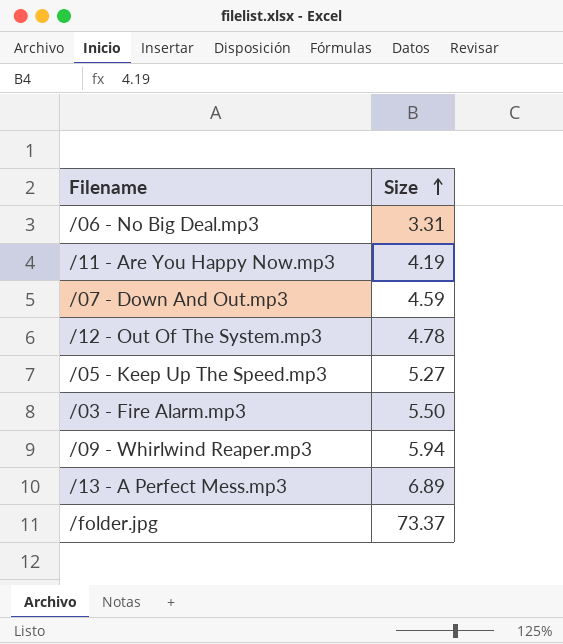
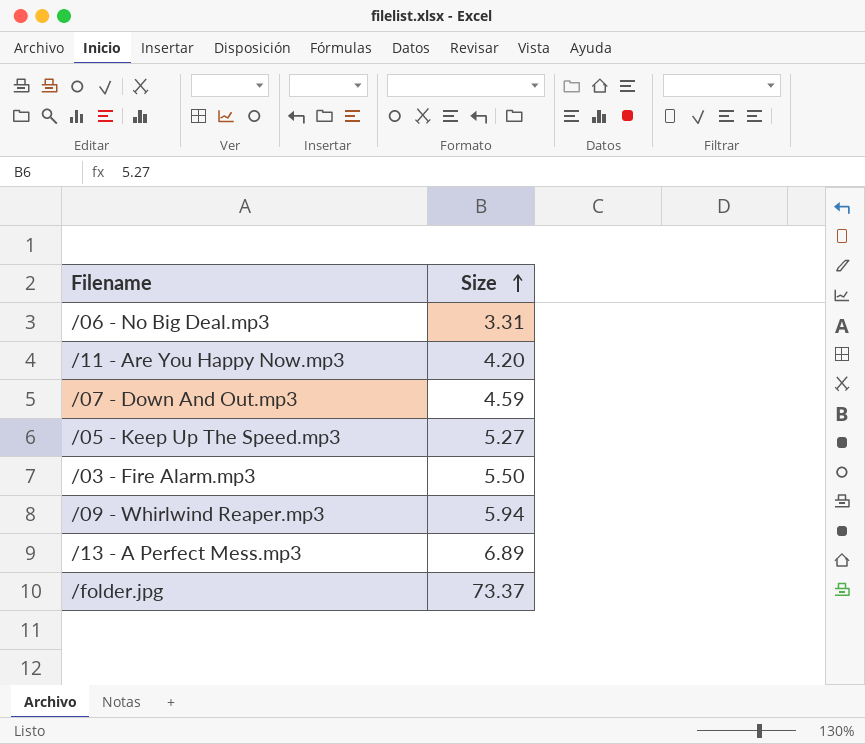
row /12 - Out Of The System.mp3: 4.78 -> none
/11 - Are You Happy Now.mp3 | Size: 4.19 -> 4.20

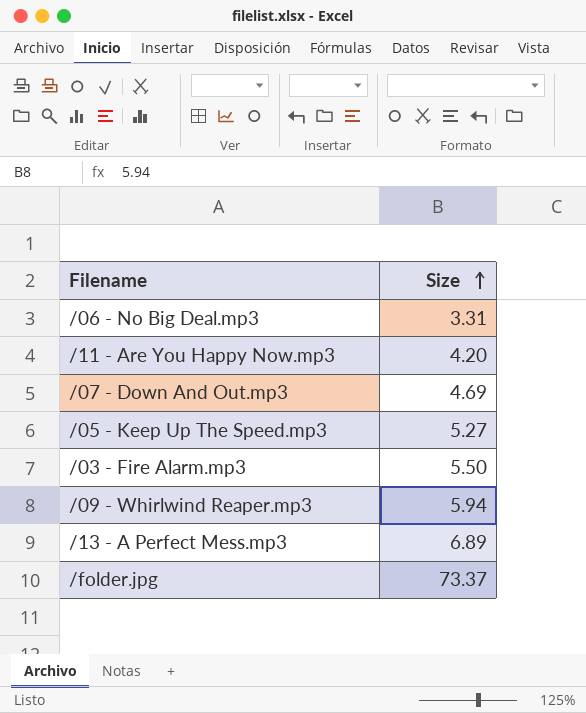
/07 - Down And Out.mp3 | Size: 4.59 -> 4.69

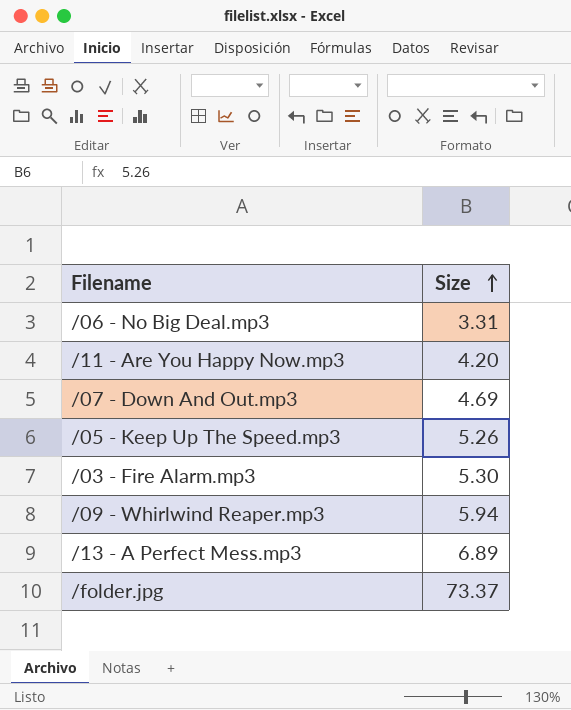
/05 - Keep Up The Speed.mp3 | Size: 5.27 -> 5.26
/03 - Fire Alarm.mp3 | Size: 5.50 -> 5.30

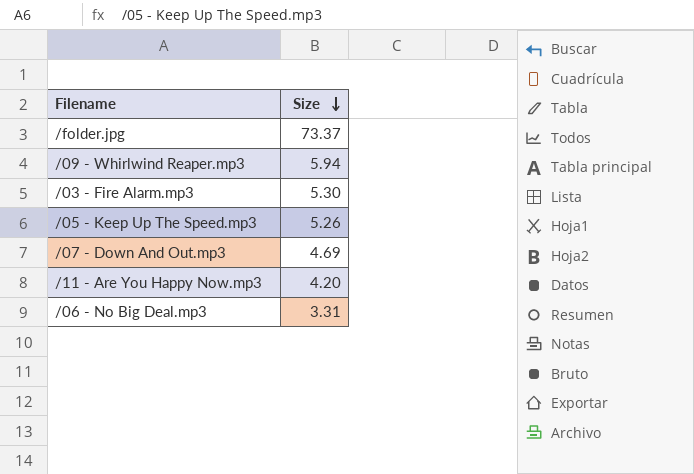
row order: Size ascending -> Size descending
row /13 - A Perfect Mess.mp3: 6.89 -> none

